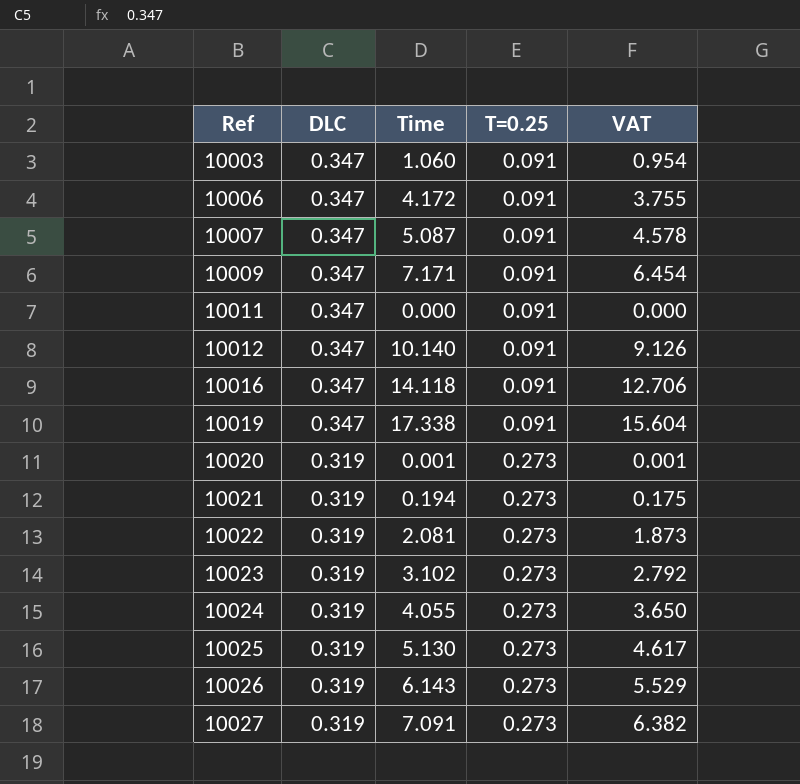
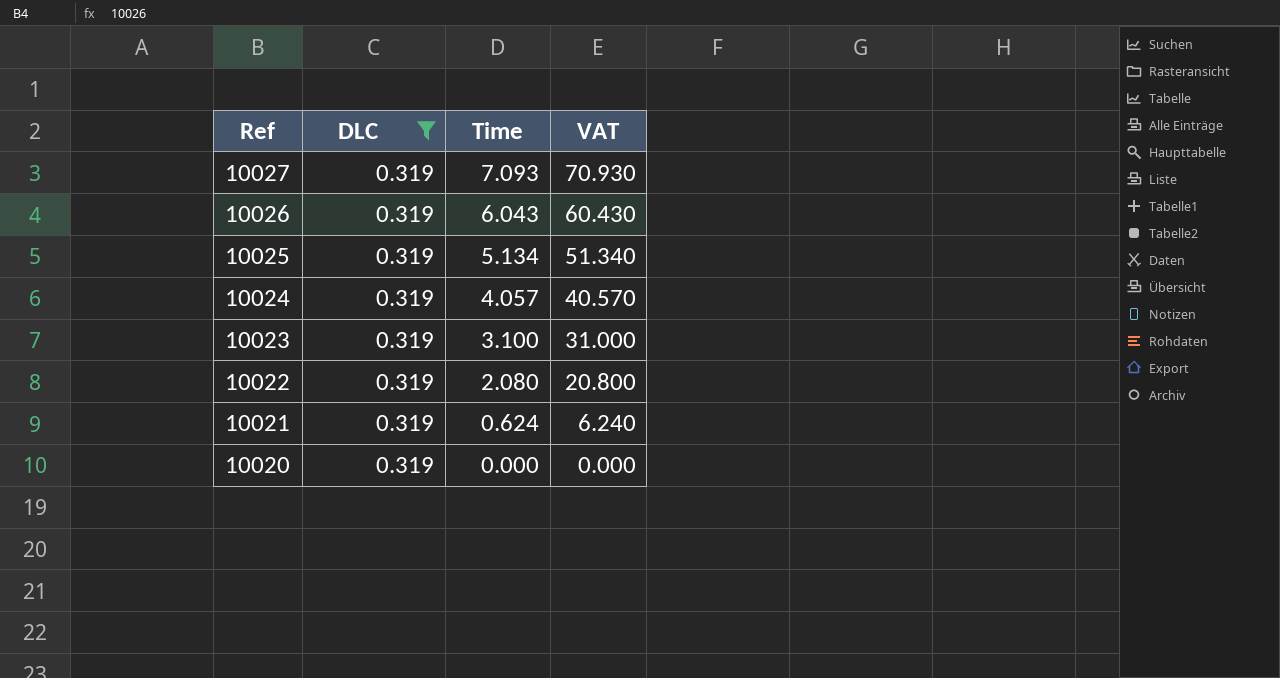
filter: none -> DLC = 0.319
row order: Ref ascending -> Ref descending
column T=0.25 | position: 4 -> none
column VAT | formula: [Time] * 0.9 -> [Time] * 10
10027 | Time: 7.091 -> 7.093
10026 | Time: 6.143 -> 6.043
10025 | Time: 5.130 -> 5.134
10024 | Time: 4.055 -> 4.057
10023 | Time: 3.102 -> 3.100
10022 | Time: 2.081 -> 2.080
10021 | Time: 0.194 -> 0.624
10020 | Time: 0.001 -> 0.000

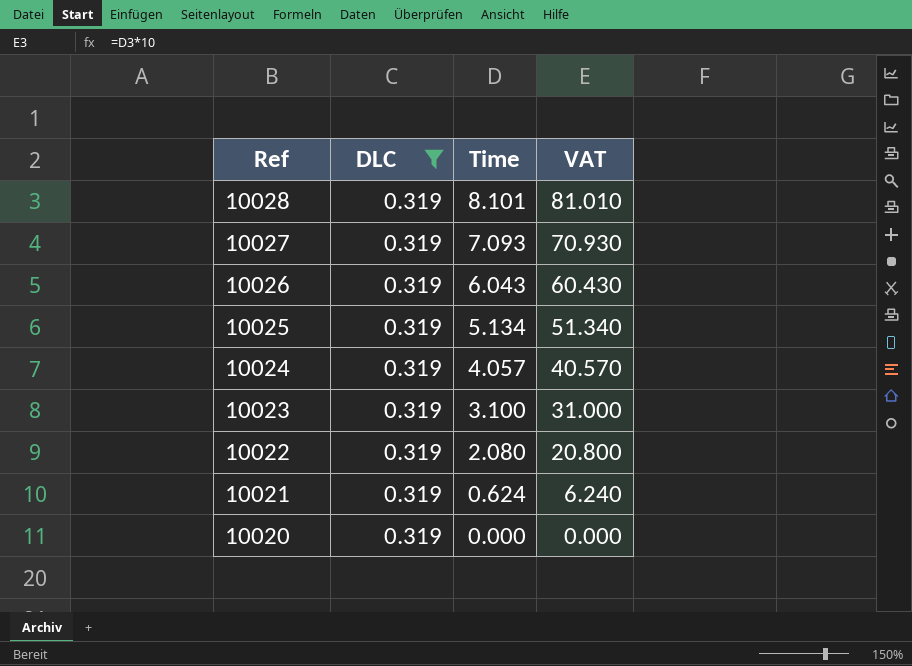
row 10028: none -> 0.319 | 8.101 | 81.010

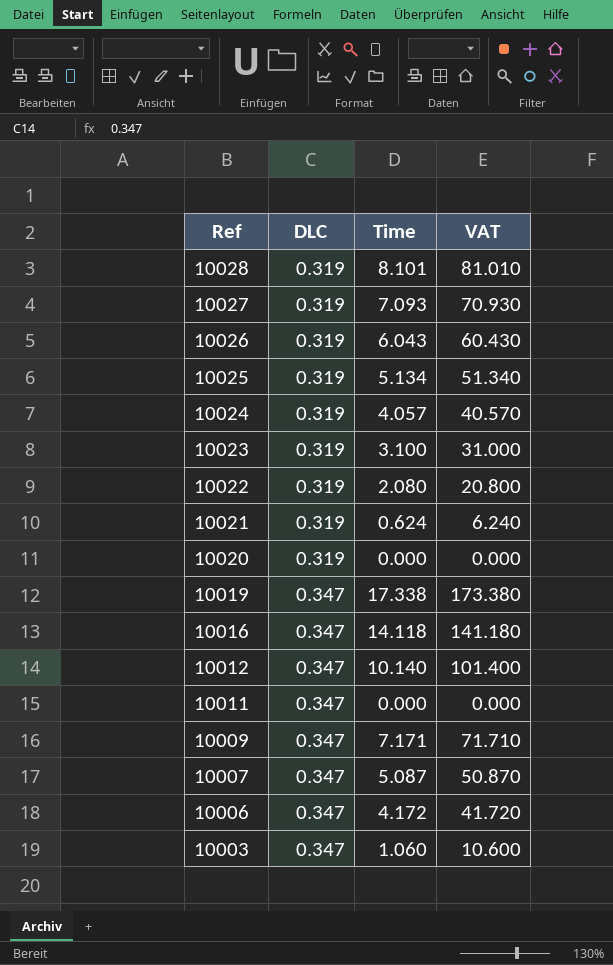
filter: DLC = 0.319 -> none

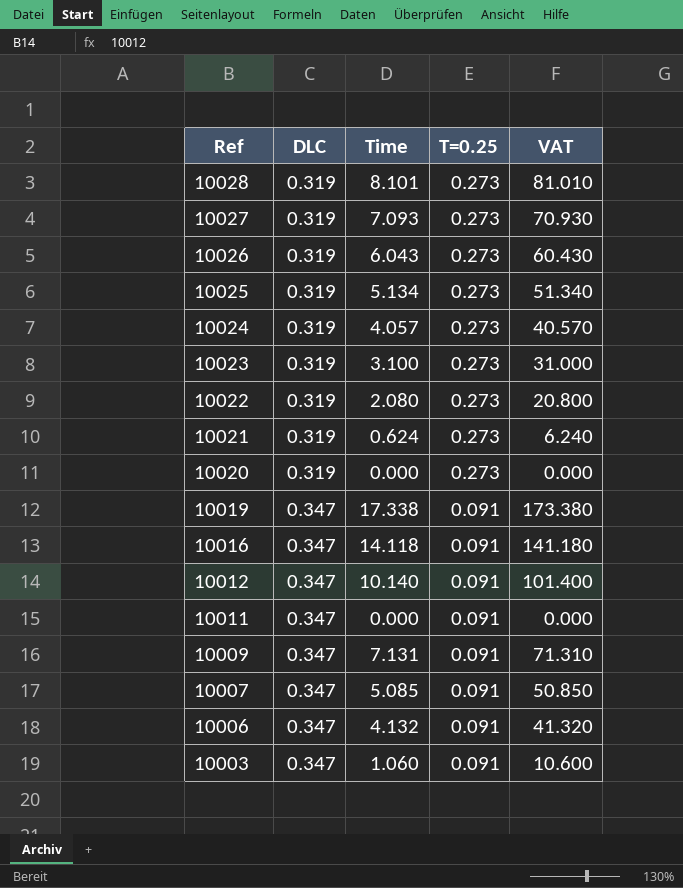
column T=0.25 | position: none -> 4
10009 | Time: 7.171 -> 7.131
10009 | VAT: 71.710 -> 71.310
10007 | Time: 5.087 -> 5.085
10007 | VAT: 50.870 -> 50.850
10006 | Time: 4.172 -> 4.132
10006 | VAT: 41.720 -> 41.320

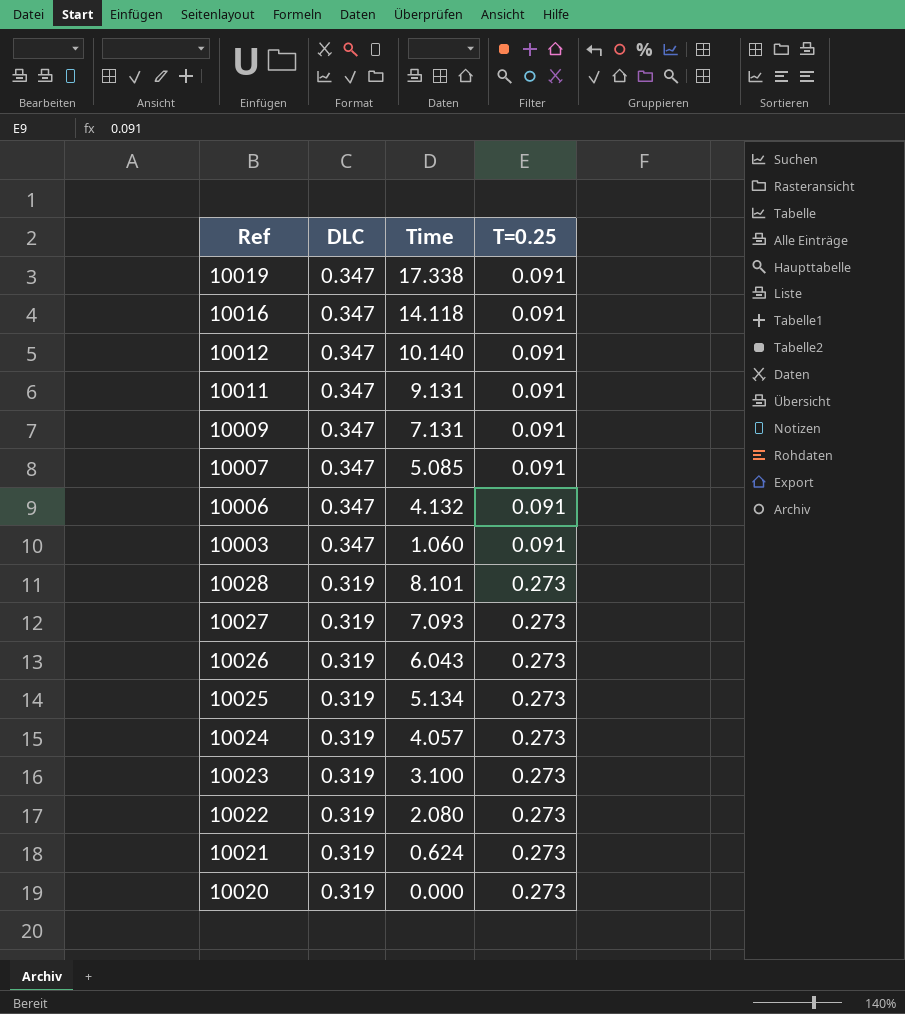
row order: Ref descending -> DLC descending
column VAT | formula: [Time] * 10 -> none
10011 | Time: 0.000 -> 9.131

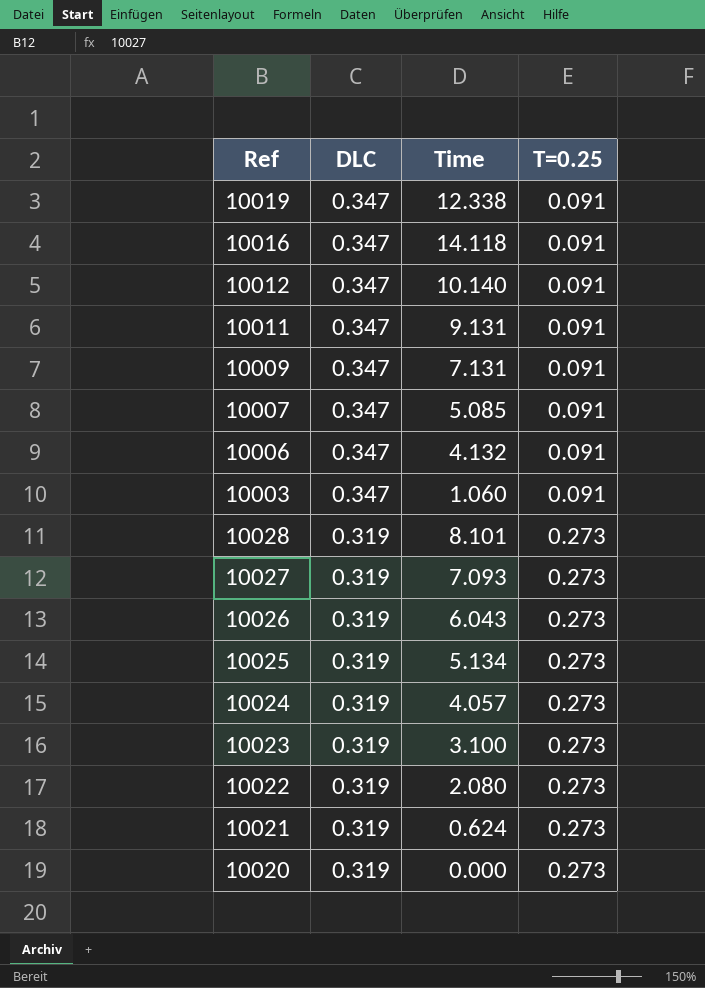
10019 | Time: 17.338 -> 12.338

